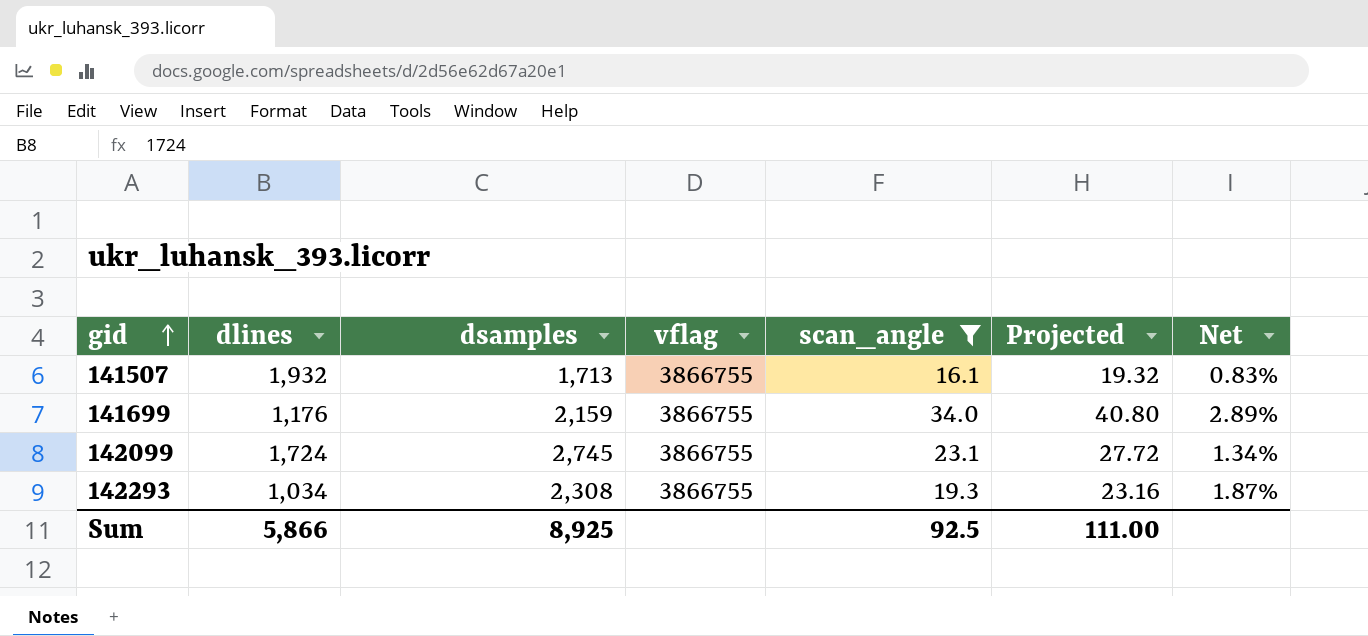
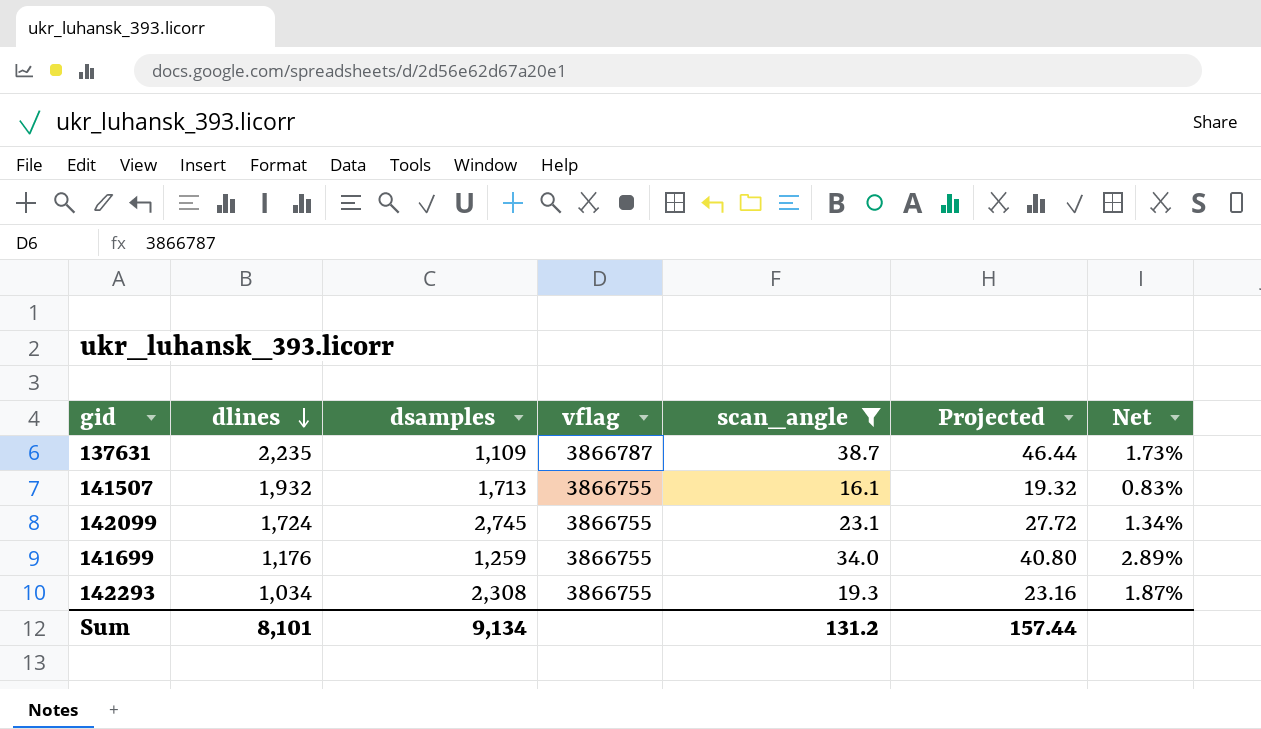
row order: gid ascending -> dlines descending
row 137631: none -> 2,235 | 1,109 | 3866787 | 38.7 | 46.44 | 1.73%
141699 | dsamples: 2,159 -> 1,259
Sum | dlines: 5,866 -> 8,101
Sum | dsamples: 8,925 -> 9,134
Sum | scan_angle: 92.5 -> 131.2
Sum | Projected: 111.00 -> 157.44

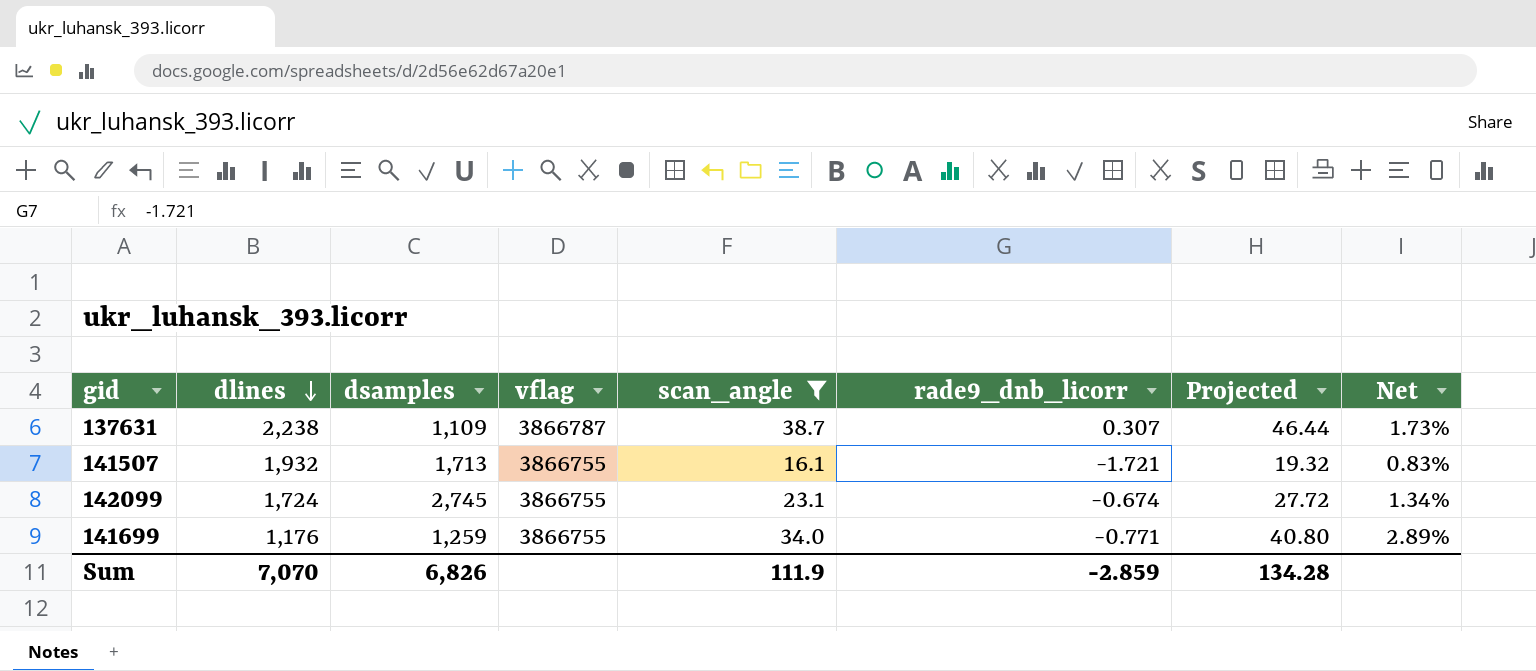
column rade9_dnb_licorr | position: none -> 6
row 142293: 1,034 | 2,308 | 3866755 | 19.3 | 23.16 | 1.87% -> none
137631 | dlines: 2,235 -> 2,238
Sum | dlines: 8,101 -> 7,070
Sum | dsamples: 9,134 -> 6,826
Sum | scan_angle: 131.2 -> 111.9
Sum | Projected: 157.44 -> 134.28

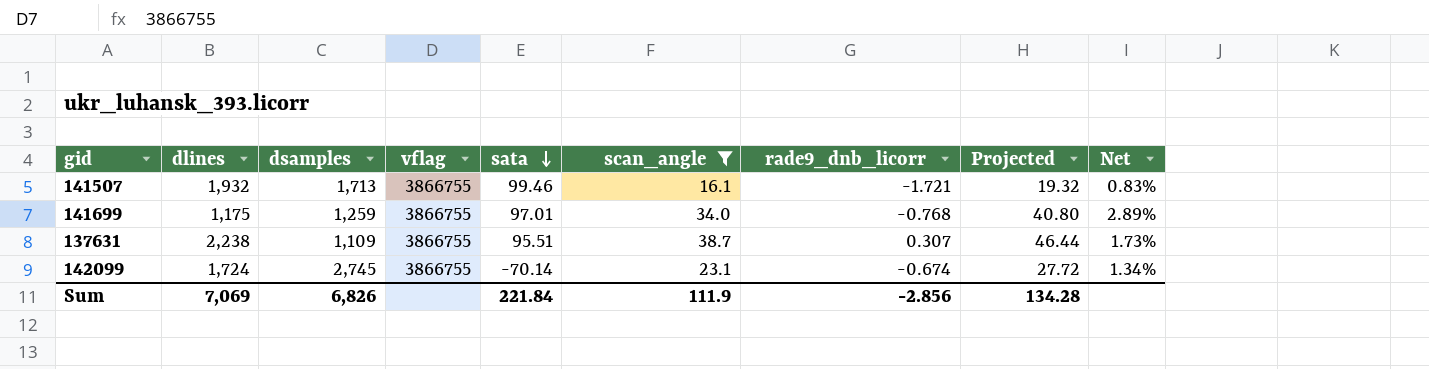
row order: dlines descending -> sata descending
column sata | position: none -> 5
141699 | dlines: 1,176 -> 1,175
141699 | rade9_dnb_licorr: -0.771 -> -0.768
137631 | vflag: 3866787 -> 3866755
Sum | dlines: 7,070 -> 7,069
Sum | rade9_dnb_licorr: -2.859 -> -2.856

